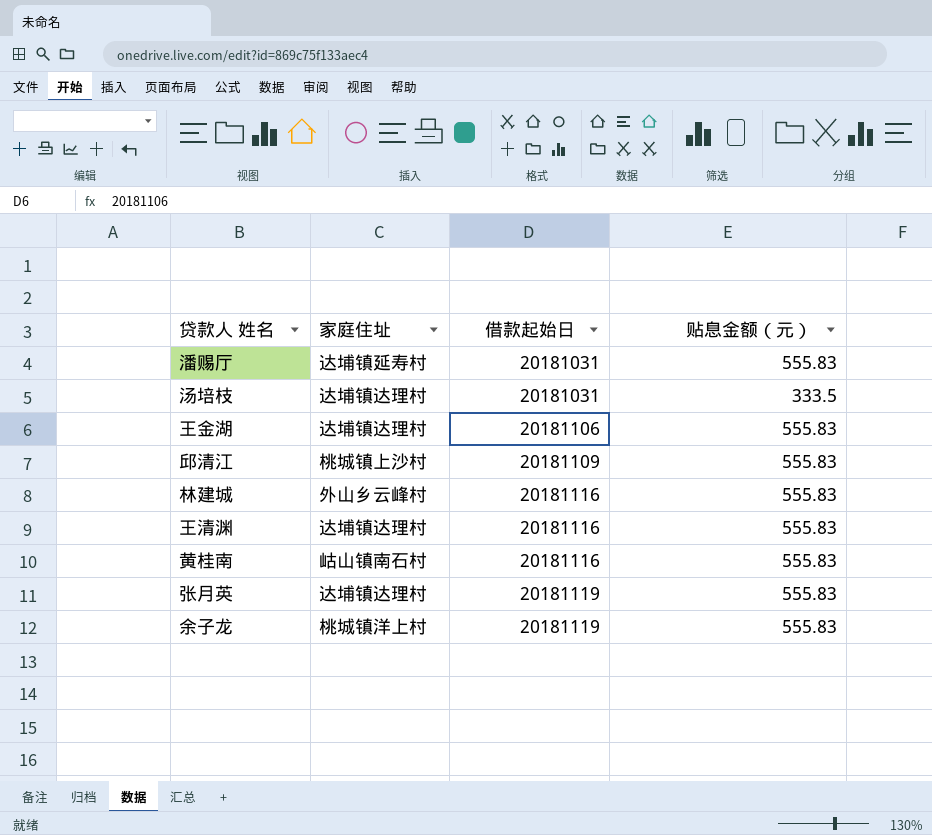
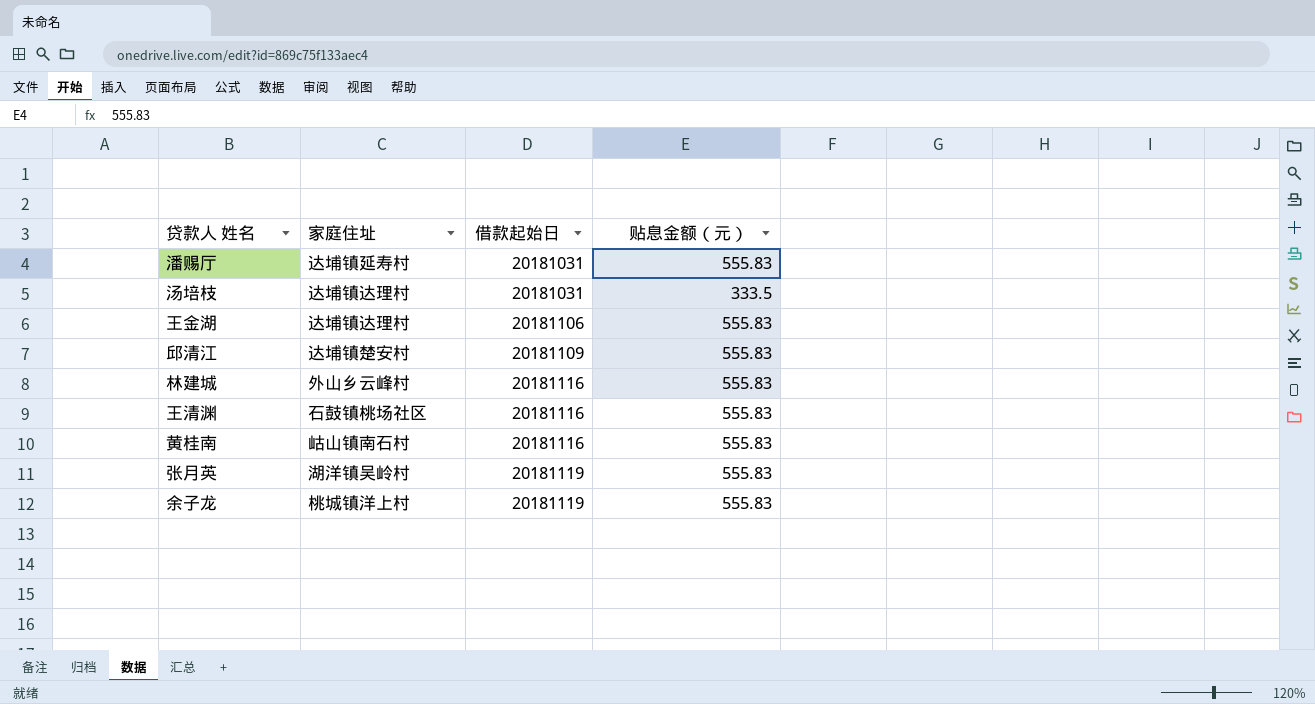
邱清江 | 家庭住址: 桃城镇上沙村 -> 达埔镇楚安村
王清渊 | 家庭住址: 达埔镇达理村 -> 石鼓镇桃场社区
张月英 | 家庭住址: 达埔镇达理村 -> 湖洋镇吴岭村

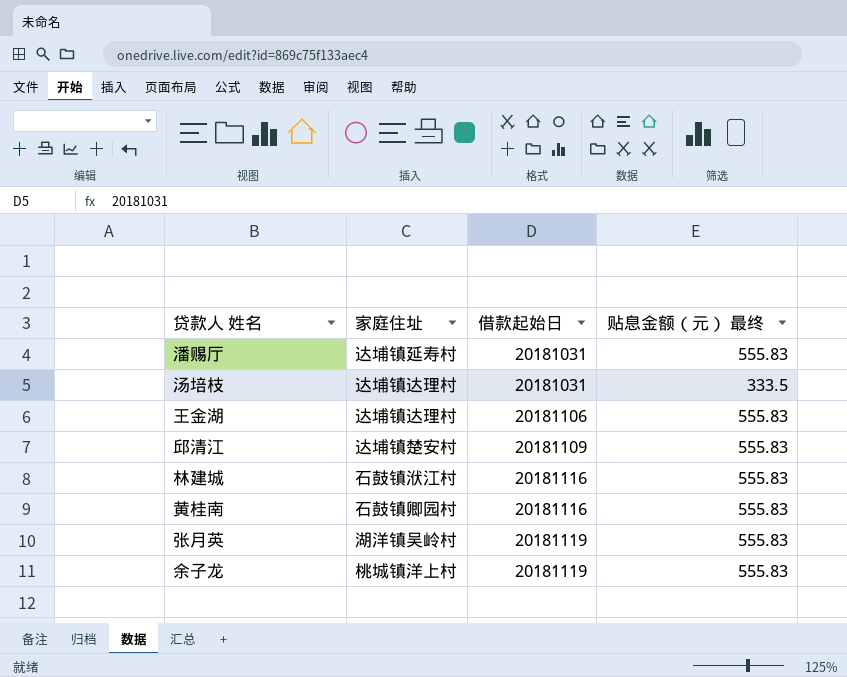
column name: 贴息金额（元） -> 贴息金额（元） 最终
row 王清渊: 石鼓镇桃场社区 | 20181116 | 555.83 -> none
林建城 | 家庭住址: 外山乡云峰村 -> 石鼓镇洑江村
黄桂南 | 家庭住址: 岵山镇南石村 -> 石鼓镇卿园村

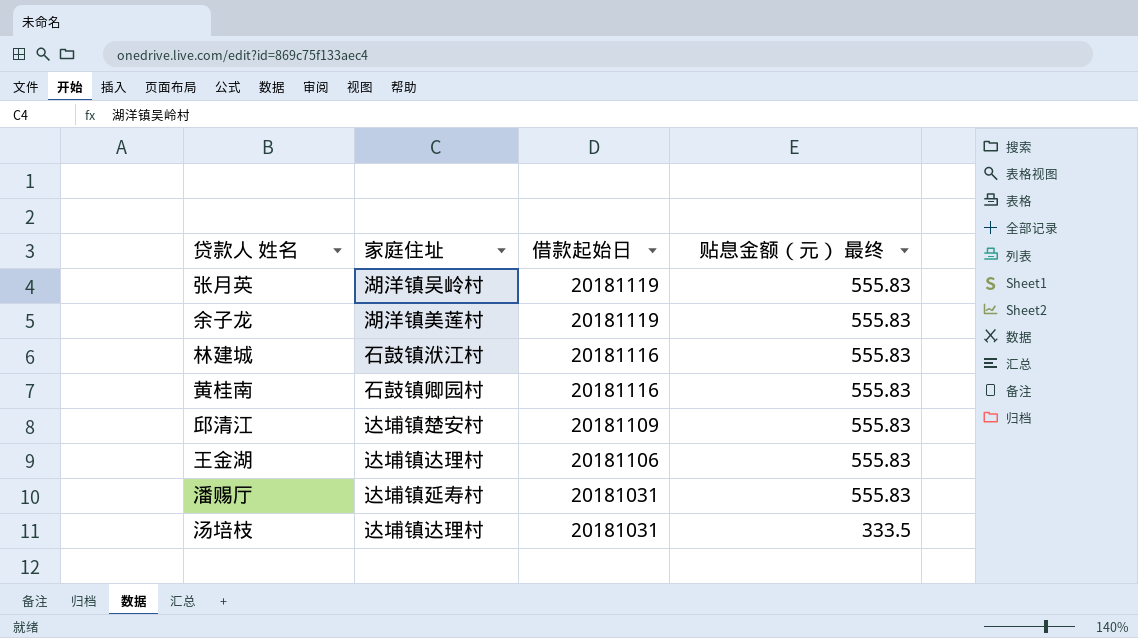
row order: 借款起始日 ascending -> 借款起始日 descending
余子龙 | 家庭住址: 桃城镇洋上村 -> 湖洋镇美莲村

